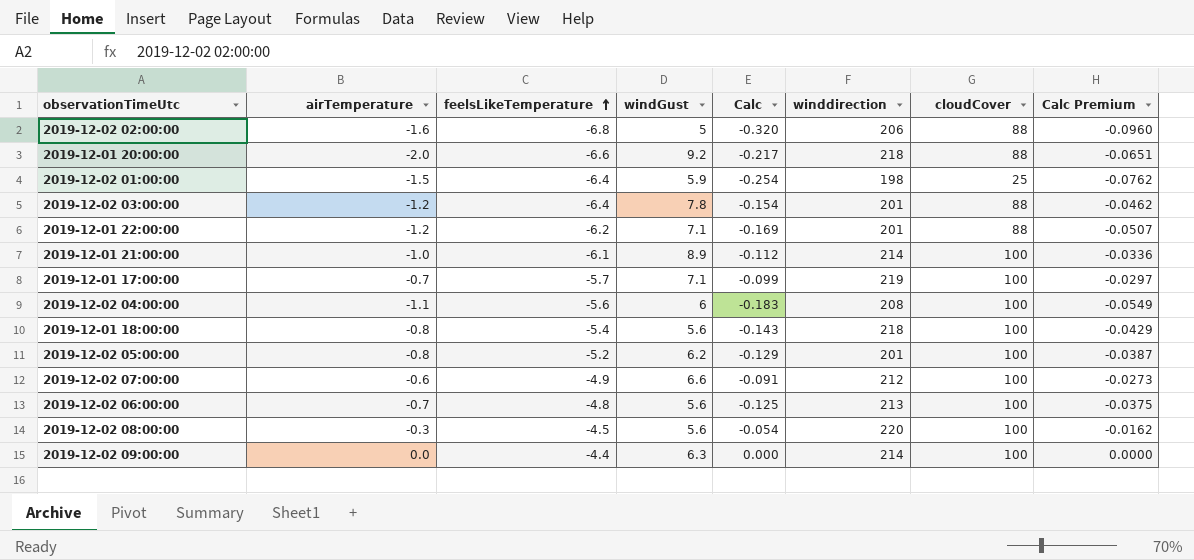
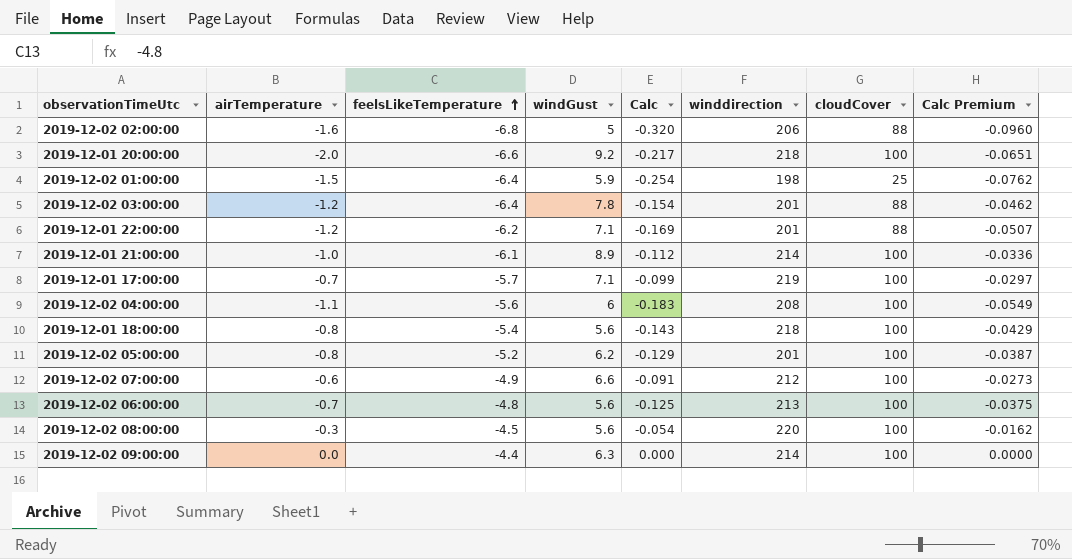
2019-12-01 20:00:00 | cloudCover: 88 -> 100

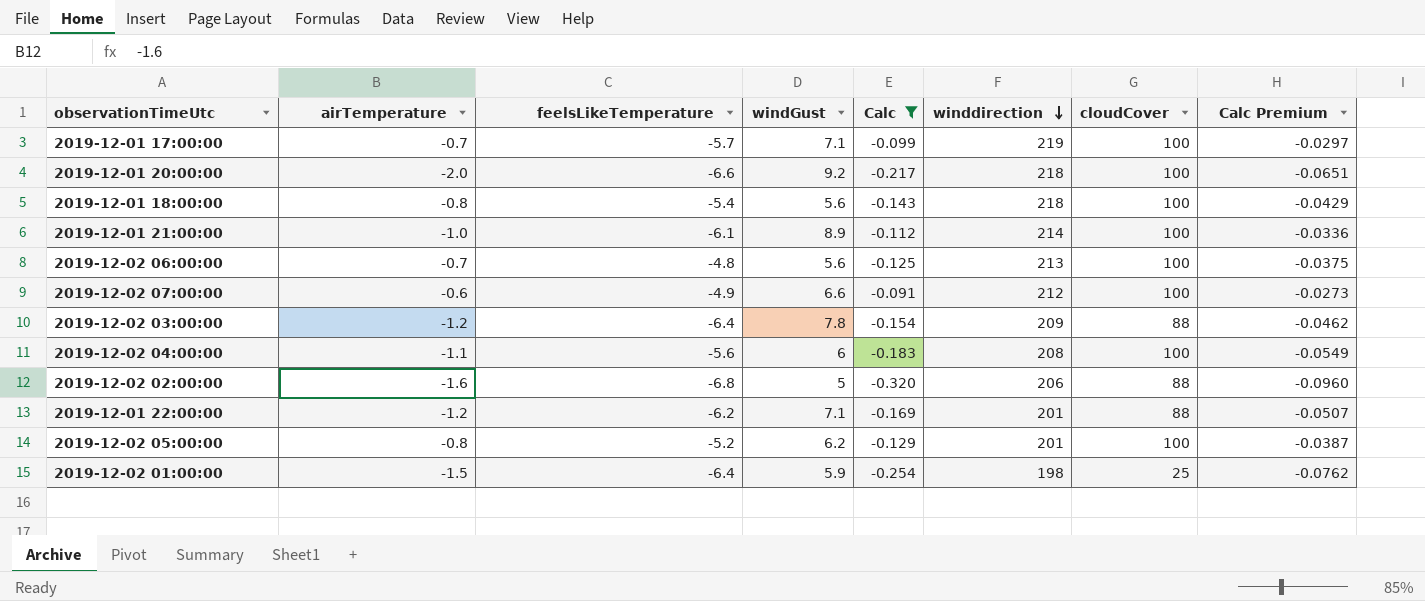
filter: none -> Calc <= -0.091
row order: feelsLikeTemperature ascending -> winddirection descending
2019-12-02 03:00:00 | winddirection: 201 -> 209

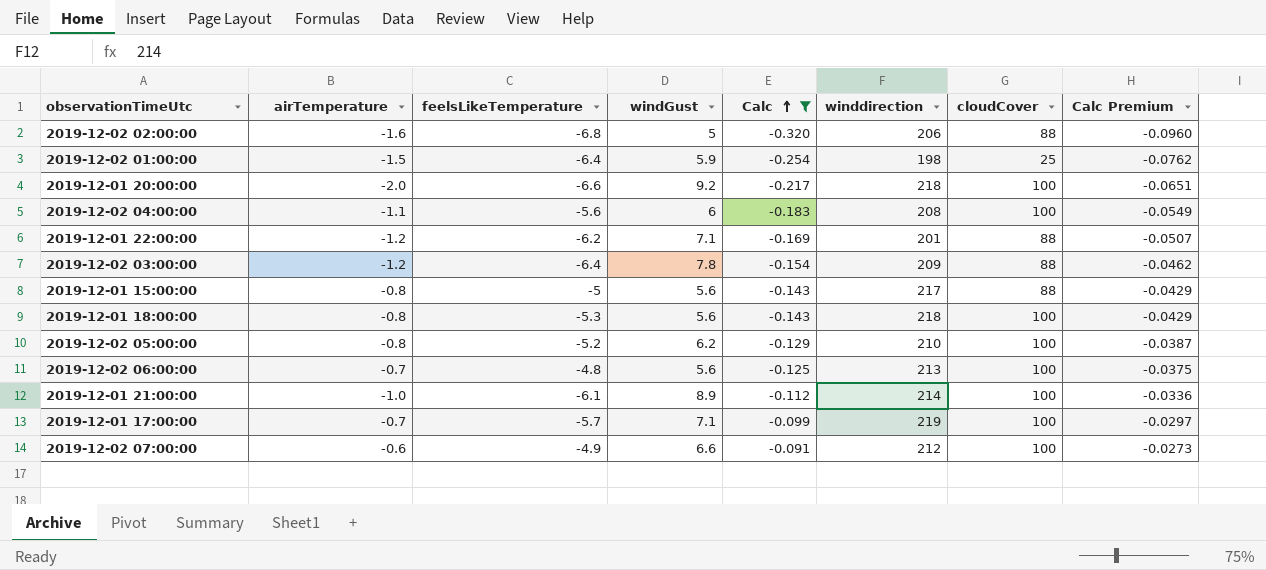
row order: winddirection descending -> Calc ascending
row 2019-12-01 15:00:00: none -> -0.8 | -5 | 5.6 | -0.143 | 217 | 88 | -0.0429
2019-12-01 18:00:00 | feelsLikeTemperature: -5.4 -> -5.3
2019-12-02 05:00:00 | winddirection: 201 -> 210

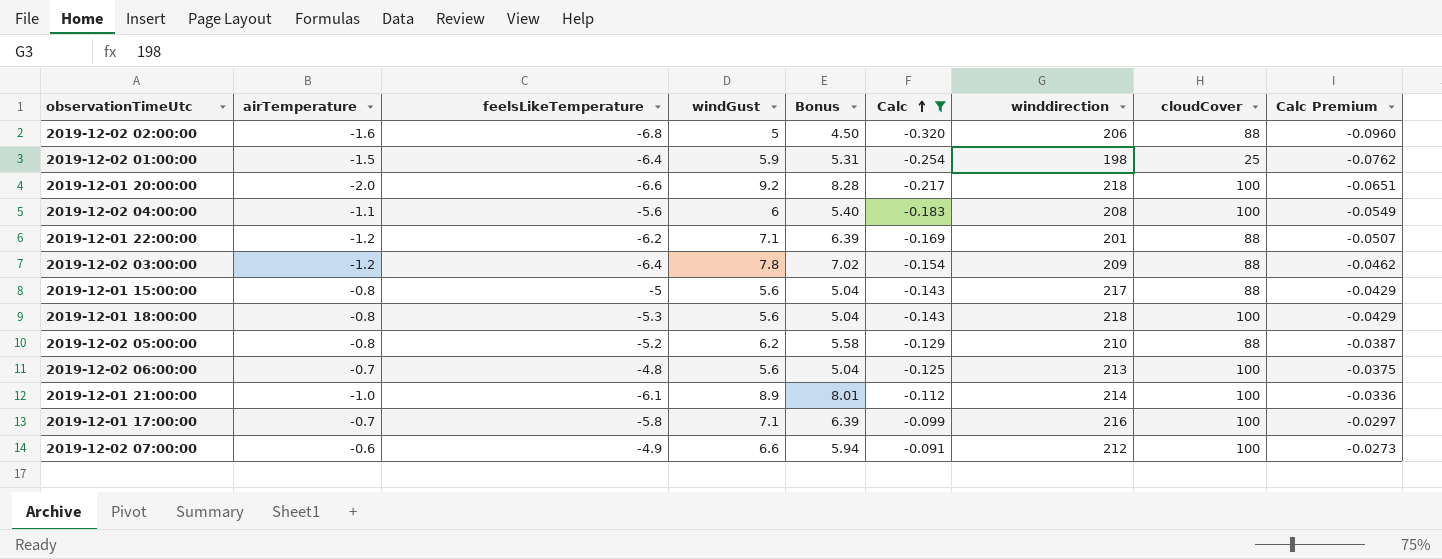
column Bonus | formula: none -> [windGust] * 0.9
2019-12-02 05:00:00 | cloudCover: 100 -> 88
2019-12-01 17:00:00 | feelsLikeTemperature: -5.7 -> -5.8
2019-12-01 17:00:00 | winddirection: 219 -> 216

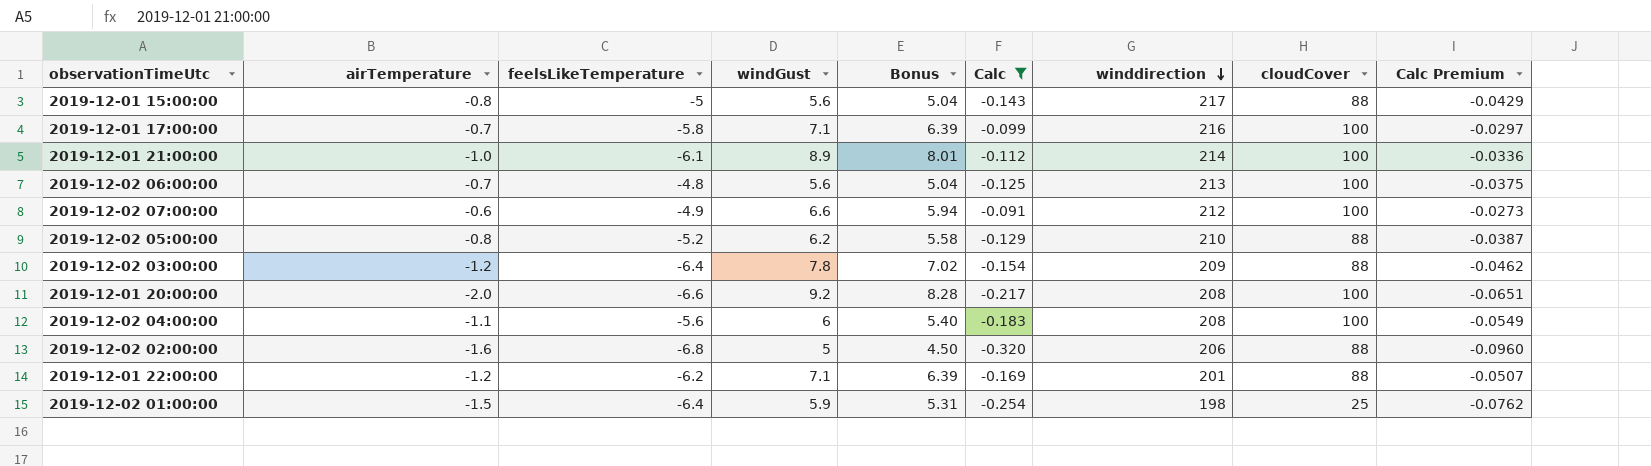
row order: Calc ascending -> winddirection descending
row 2019-12-01 18:00:00: -0.8 | -5.3 | 5.6 | 5.04 | -0.143 | 218 | 100 | -0.0429 -> none
2019-12-01 20:00:00 | winddirection: 218 -> 208

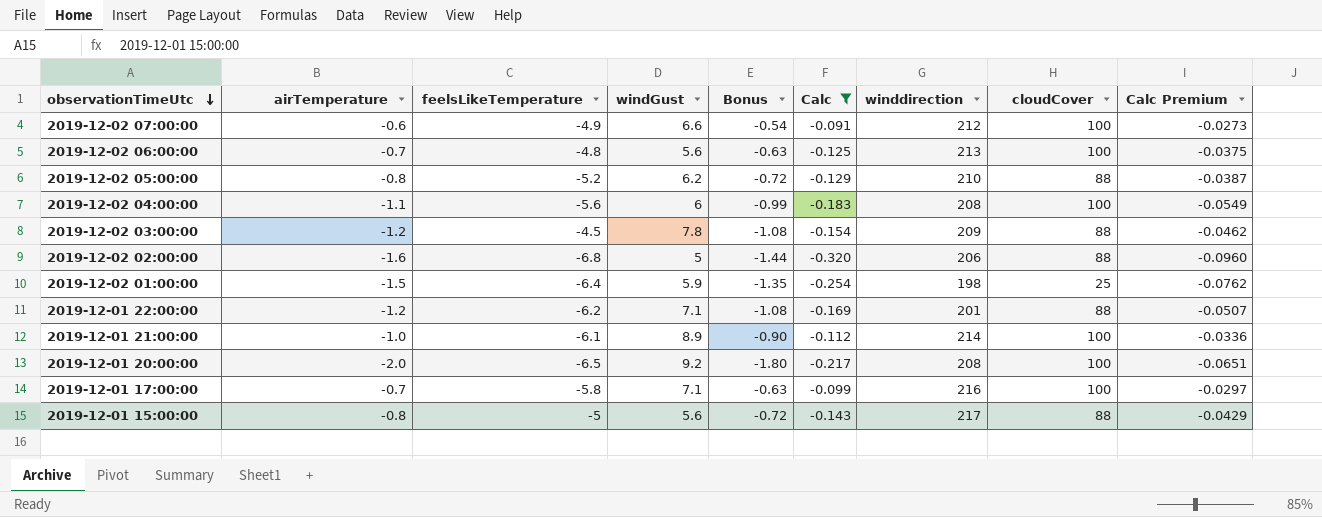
row order: winddirection descending -> observationTimeUtc descending
column Bonus | formula: [windGust] * 0.9 -> [airTemperature] * 0.9
2019-12-02 03:00:00 | feelsLikeTemperature: -6.4 -> -4.5
2019-12-01 20:00:00 | feelsLikeTemperature: -6.6 -> -6.5

